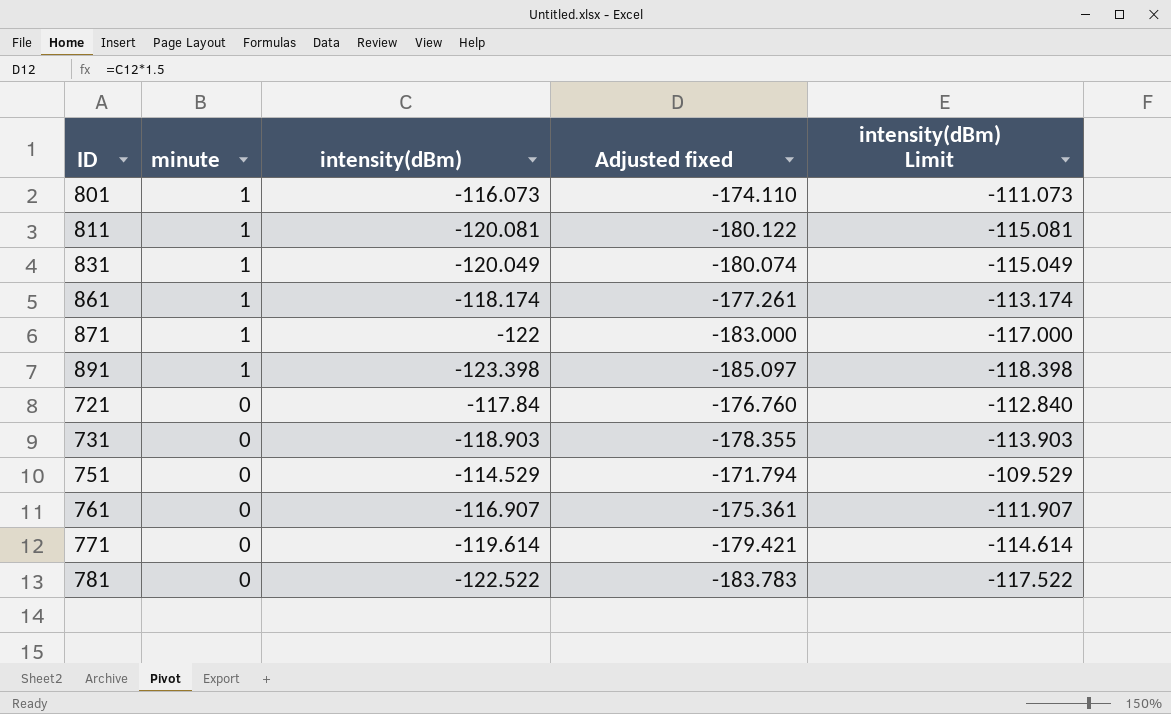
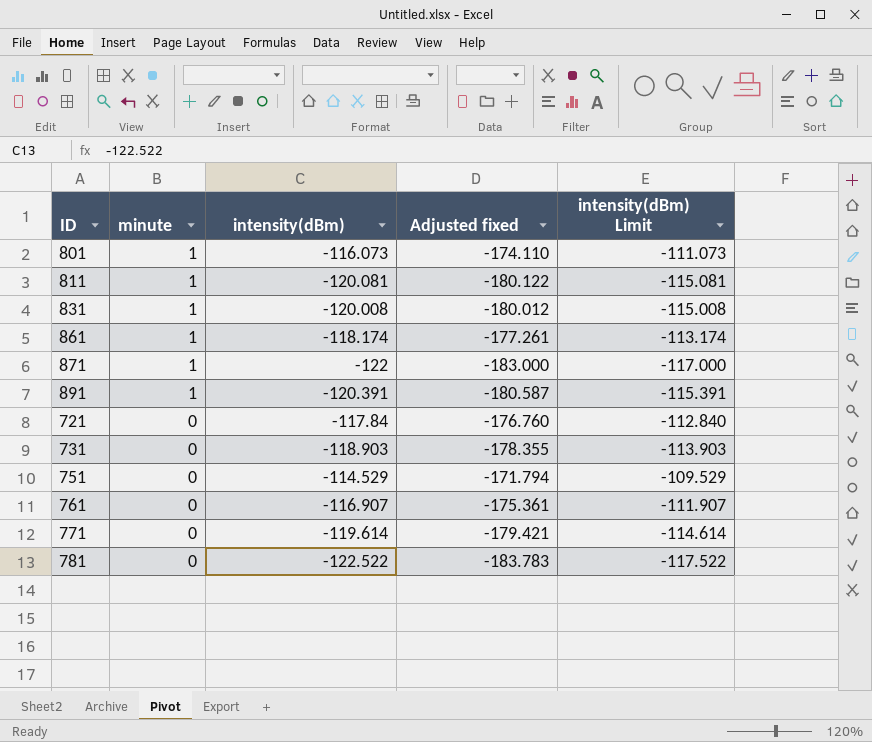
831 | intensity(dBm): -120.049 -> -120.008
831 | Adjusted fixed: -180.074 -> -180.012
831 | intensity(dBm) Limit: -115.049 -> -115.008
891 | intensity(dBm): -123.398 -> -120.391
891 | Adjusted fixed: -185.097 -> -180.587
891 | intensity(dBm) Limit: -118.398 -> -115.391

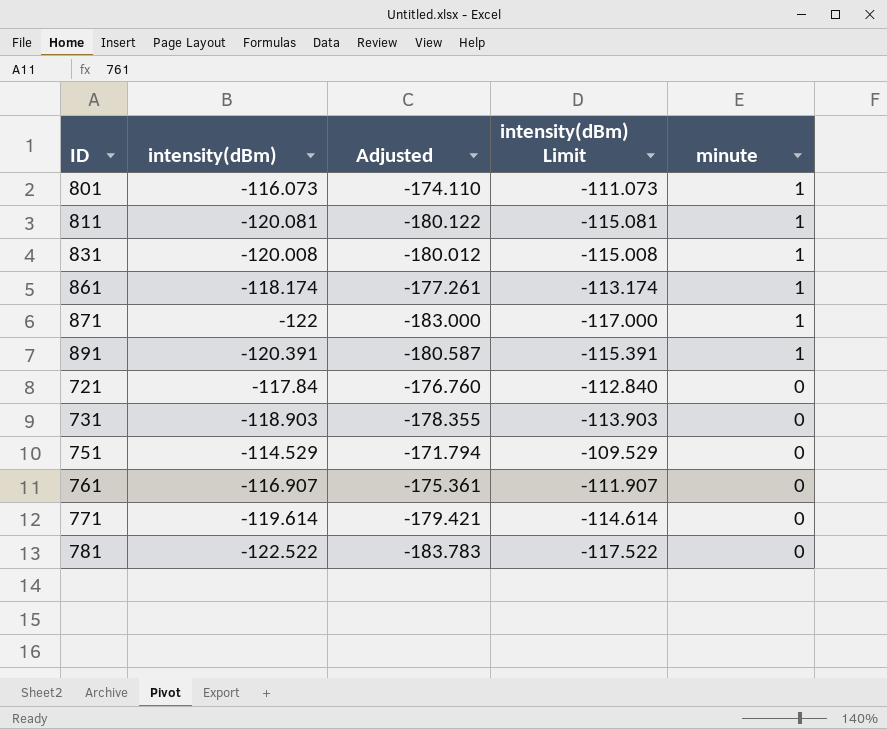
column name: Adjusted fixed -> Adjusted
column minute | position: 2 -> 5

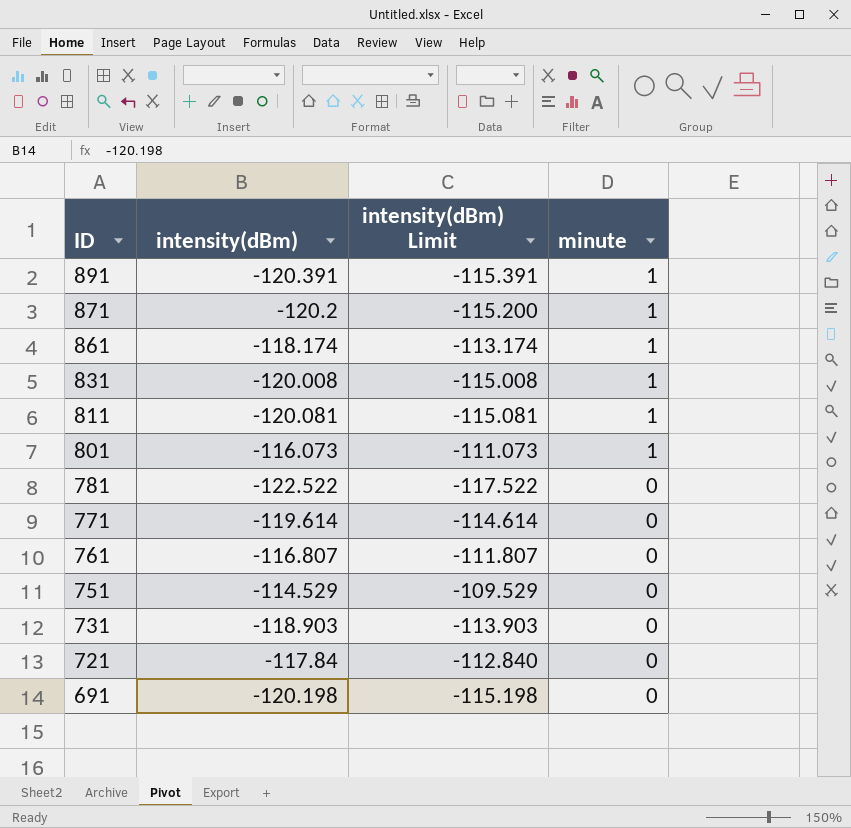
row order: minute descending -> ID descending
column Adjusted | formula: [intensity(dBm)] * 1.5 -> none
871 | intensity(dBm): -122 -> -120.2
871 | intensity(dBm) Limit: -117.000 -> -115.200
761 | intensity(dBm): -116.907 -> -116.807
761 | intensity(dBm) Limit: -111.907 -> -111.807
row 691: none -> -120.198 | -115.198 | 0

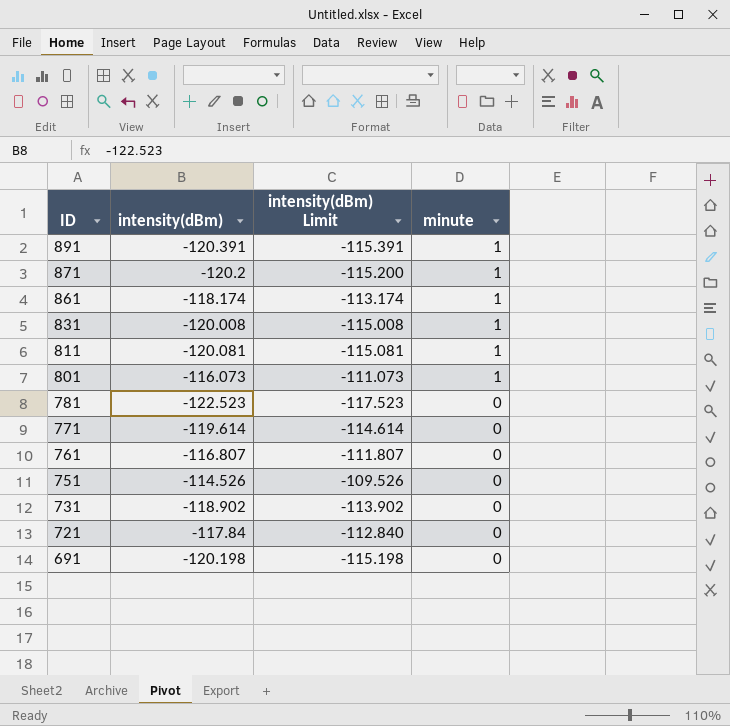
781 | intensity(dBm): -122.522 -> -122.523
781 | intensity(dBm) Limit: -117.522 -> -117.523
751 | intensity(dBm): -114.529 -> -114.526
751 | intensity(dBm) Limit: -109.529 -> -109.526
731 | intensity(dBm): -118.903 -> -118.902
731 | intensity(dBm) Limit: -113.903 -> -113.902

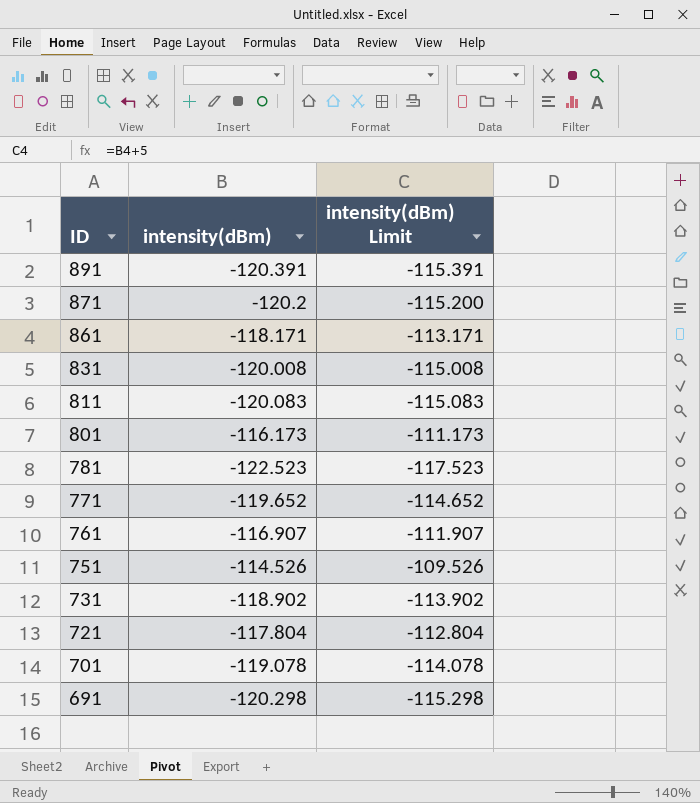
column minute | position: 4 -> none
861 | intensity(dBm): -118.174 -> -118.171
861 | intensity(dBm) Limit: -113.174 -> -113.171
811 | intensity(dBm): -120.081 -> -120.083
811 | intensity(dBm) Limit: -115.081 -> -115.083
801 | intensity(dBm): -116.073 -> -116.173
801 | intensity(dBm) Limit: -111.073 -> -111.173
771 | intensity(dBm): -119.614 -> -119.652
771 | intensity(dBm) Limit: -114.614 -> -114.652
761 | intensity(dBm): -116.807 -> -116.907
761 | intensity(dBm) Limit: -111.807 -> -111.907
721 | intensity(dBm): -117.84 -> -117.804
721 | intensity(dBm) Limit: -112.840 -> -112.804
row 701: none -> -119.078 | -114.078
691 | intensity(dBm): -120.198 -> -120.298
691 | intensity(dBm) Limit: -115.198 -> -115.298

